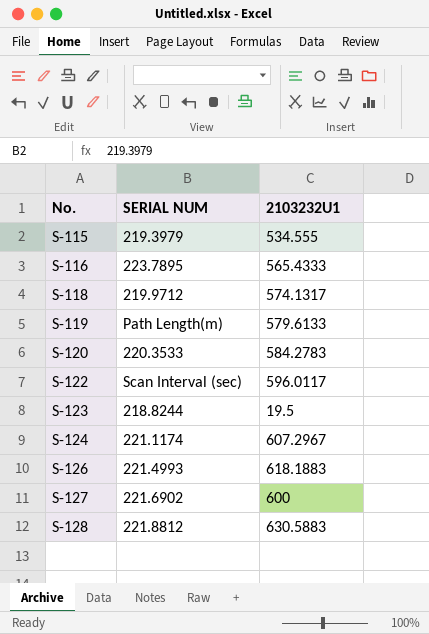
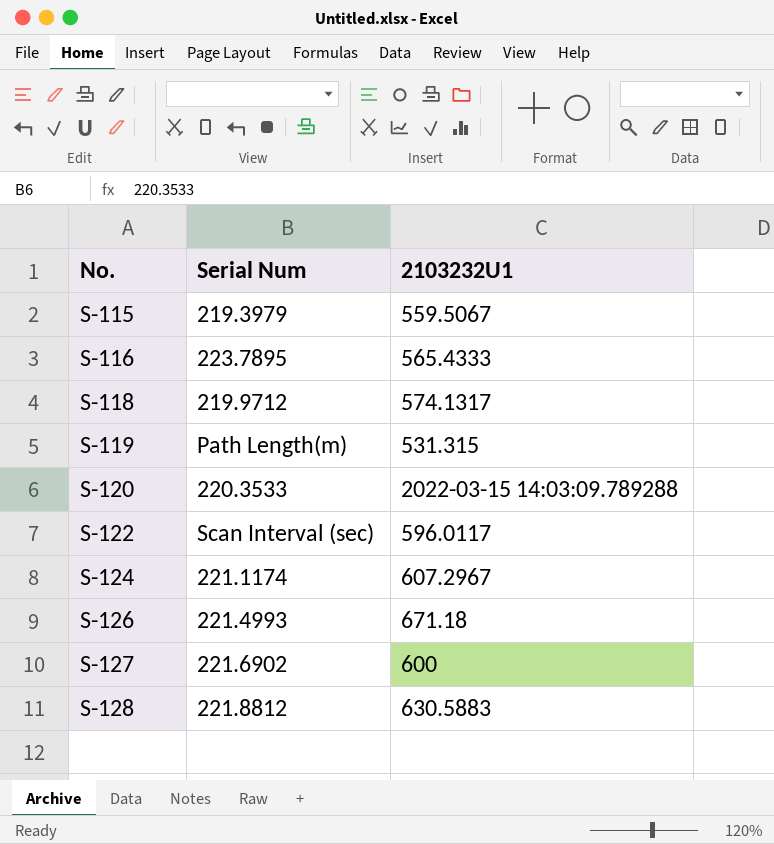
column name: SERIAL NUM -> Serial Num
row S-123: 218.8244 | 19.5 -> none
S-115 | 2103232U1: 534.555 -> 559.5067
S-119 | 2103232U1: 579.6133 -> 531.315
S-120 | 2103232U1: 584.2783 -> 2022-03-15 14:03:09.789288
S-126 | 2103232U1: 618.1883 -> 671.18

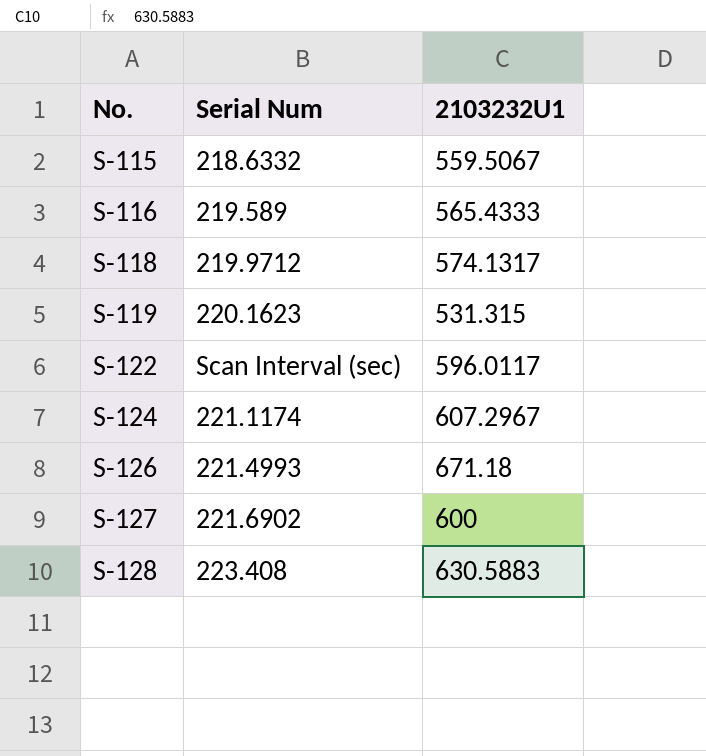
row S-120: 220.3533 | 2022-03-15 14:03:09.789288 -> none
S-115 | Serial Num: 219.3979 -> 218.6332
S-116 | Serial Num: 223.7895 -> 219.589
S-119 | Serial Num: Path Length(m) -> 220.1623
S-128 | Serial Num: 221.8812 -> 223.408

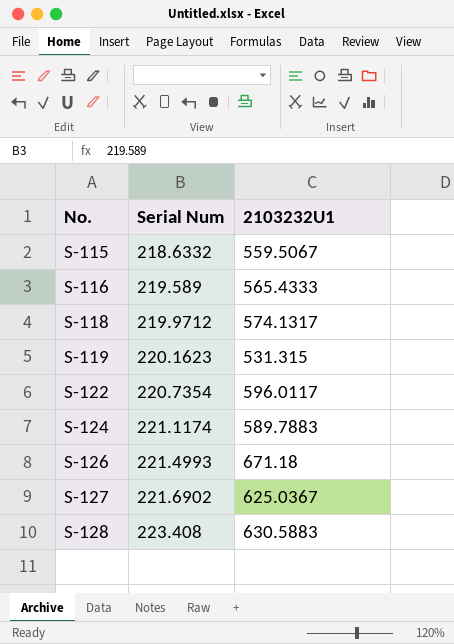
S-122 | Serial Num: Scan Interval (sec) -> 220.7354
S-124 | 2103232U1: 607.2967 -> 589.7883
S-127 | 2103232U1: 600 -> 625.0367

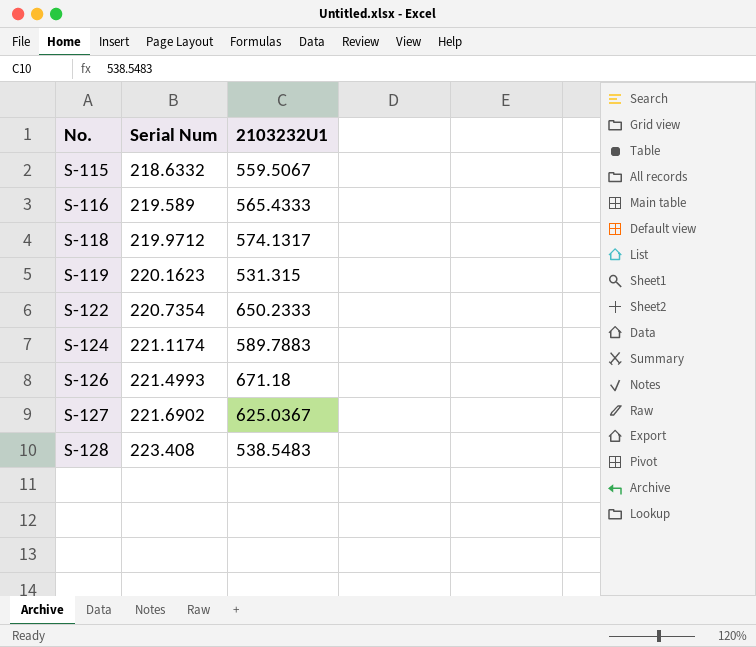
S-122 | 2103232U1: 596.0117 -> 650.2333
S-128 | 2103232U1: 630.5883 -> 538.5483

